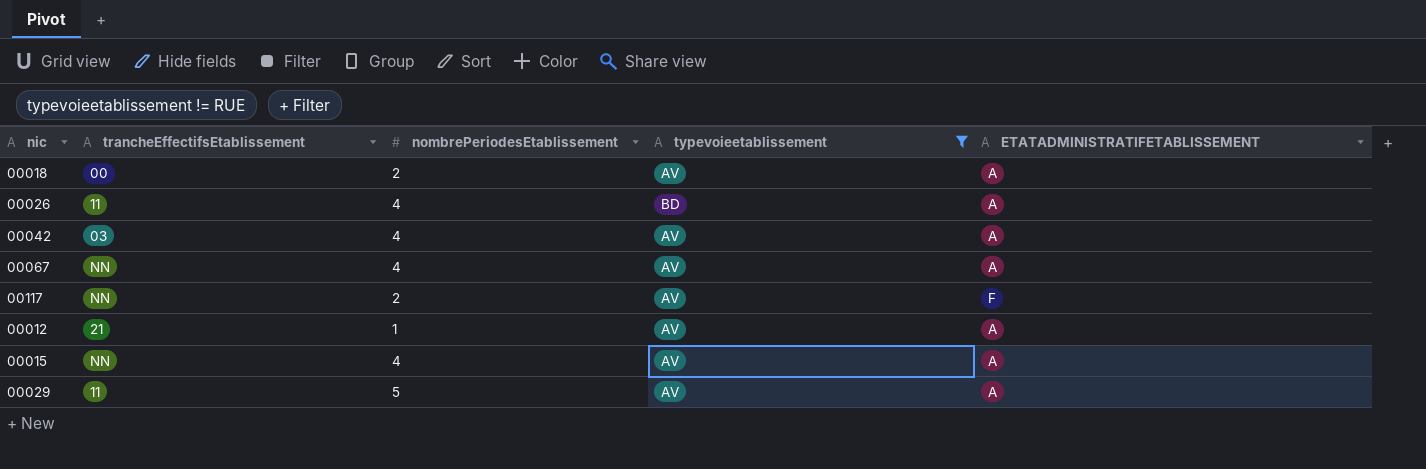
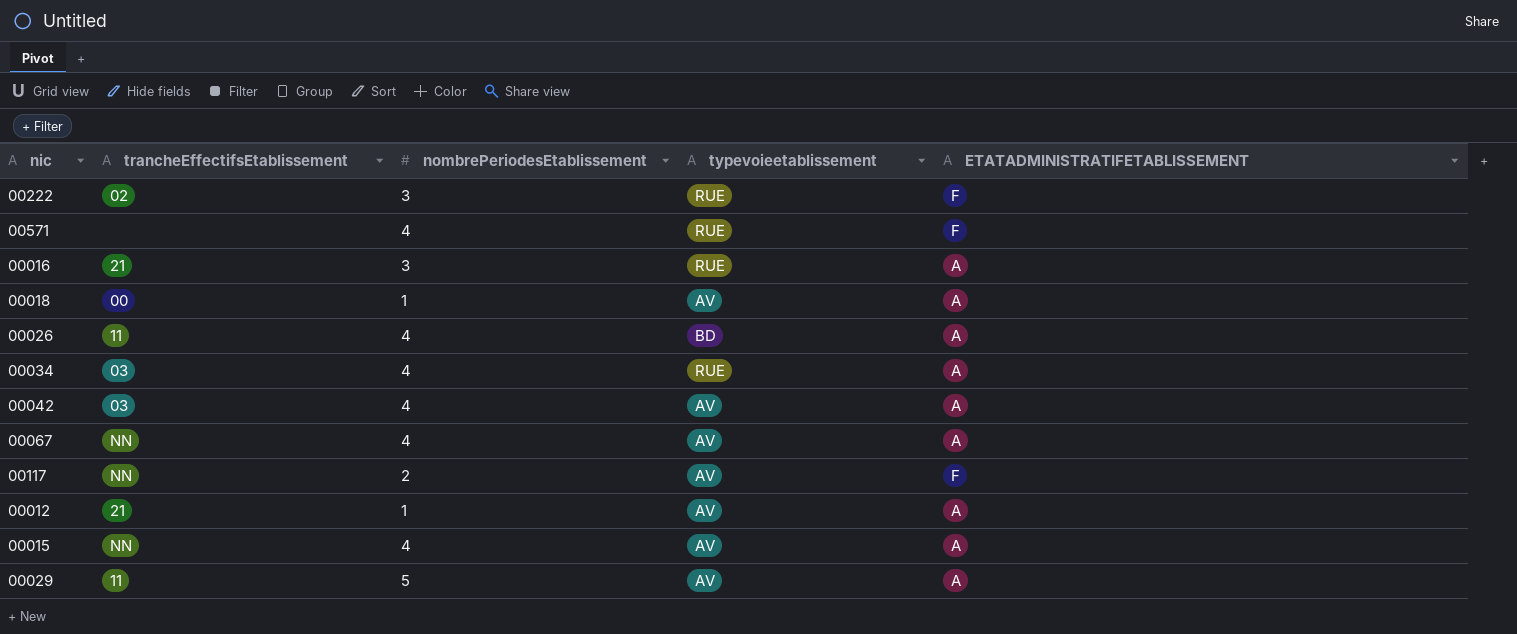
filter: typevoieetablissement != RUE -> none
00018 | nombrePeriodesEtablissement: 2 -> 1

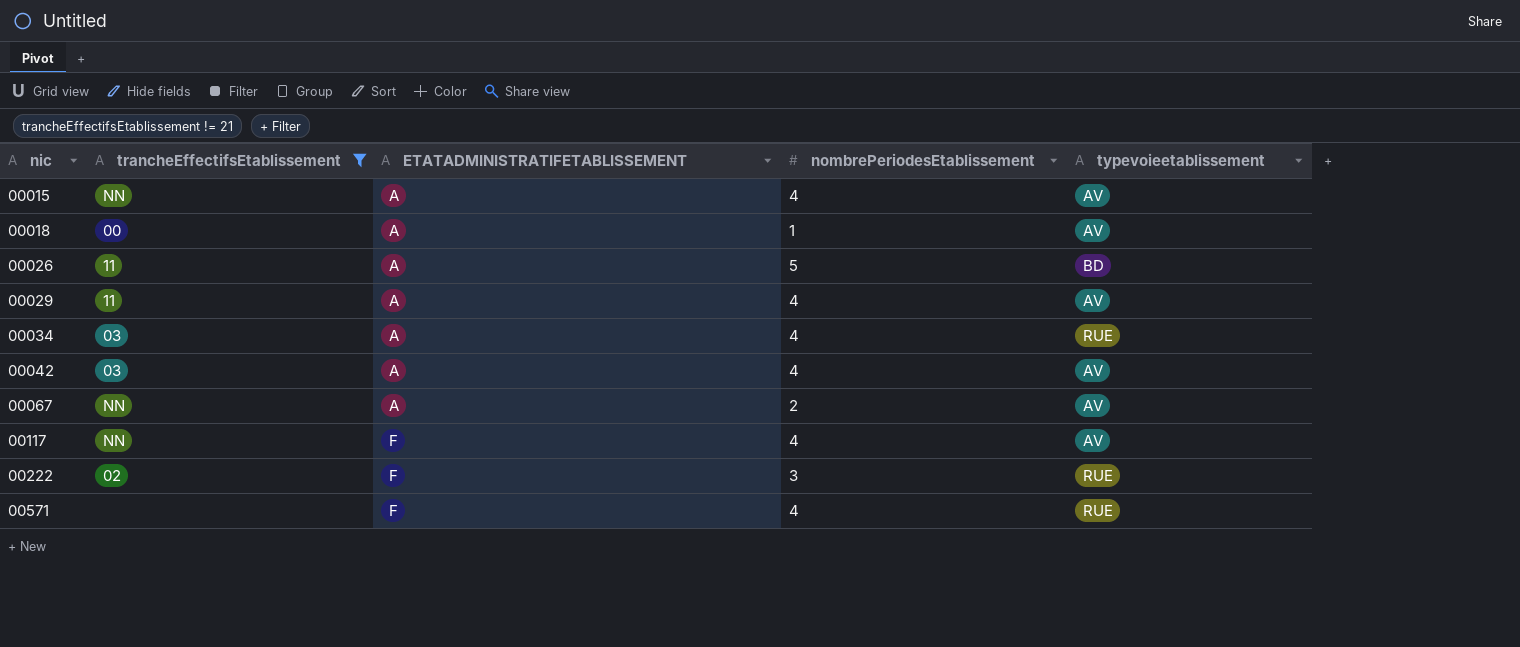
filter: none -> trancheEffectifsEtablissement != 21
row order: none -> nic ascending
column ETATADMINISTRATIFETABLISSEMENT | position: 5 -> 3
00026 | nombrePeriodesEtablissement: 4 -> 5
00029 | nombrePeriodesEtablissement: 5 -> 4
00067 | nombrePeriodesEtablissement: 4 -> 2
00117 | nombrePeriodesEtablissement: 2 -> 4

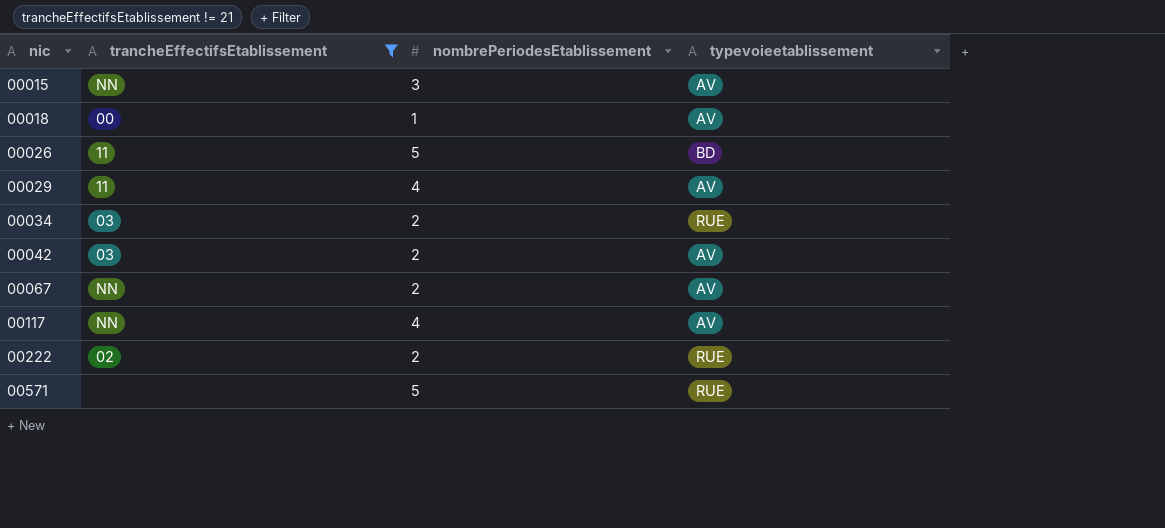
column ETATADMINISTRATIFETABLISSEMENT | position: 3 -> none
00015 | nombrePeriodesEtablissement: 4 -> 3
00034 | nombrePeriodesEtablissement: 4 -> 2
00042 | nombrePeriodesEtablissement: 4 -> 2
00222 | nombrePeriodesEtablissement: 3 -> 2
00571 | nombrePeriodesEtablissement: 4 -> 5

